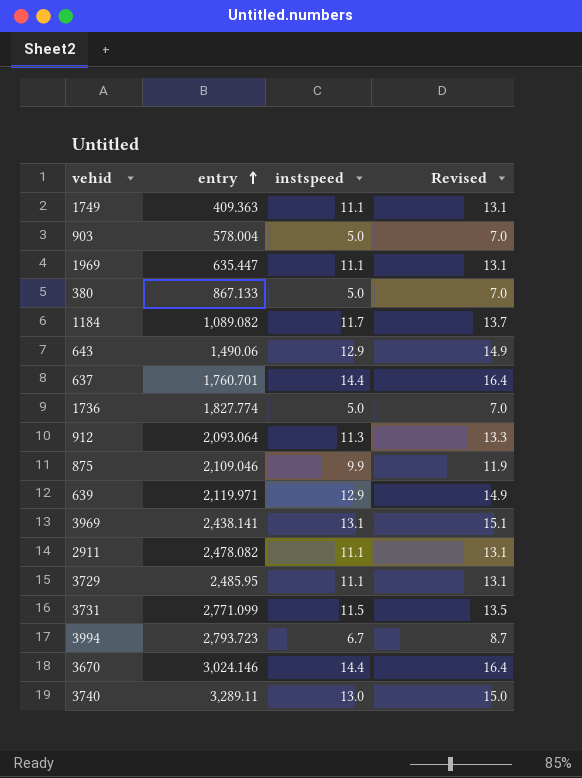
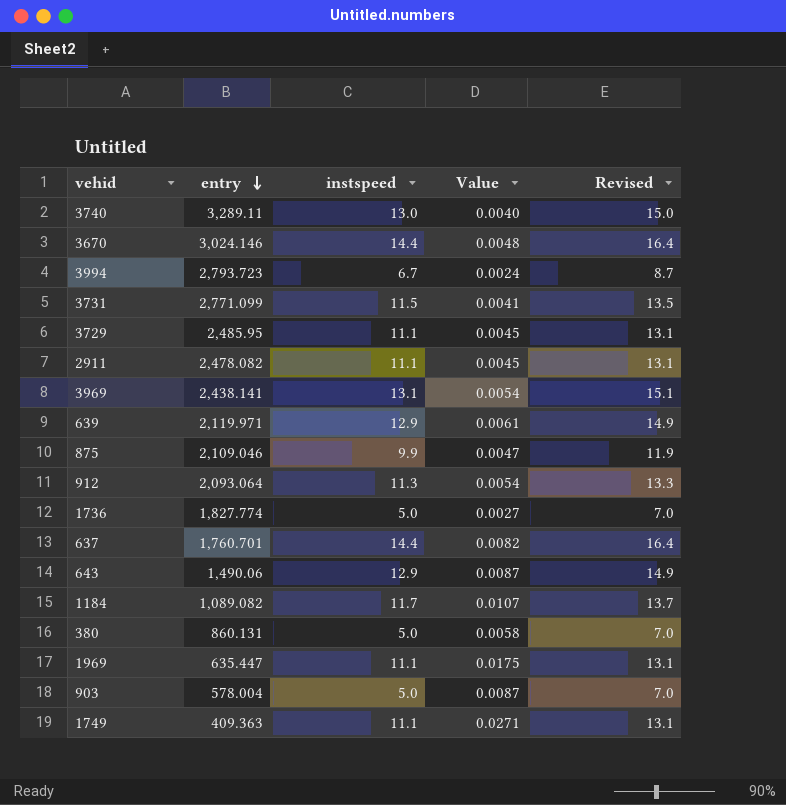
row order: entry ascending -> entry descending
column Value | formula: none -> [instspeed] / [entry]
380 | entry: 867.133 -> 860.131

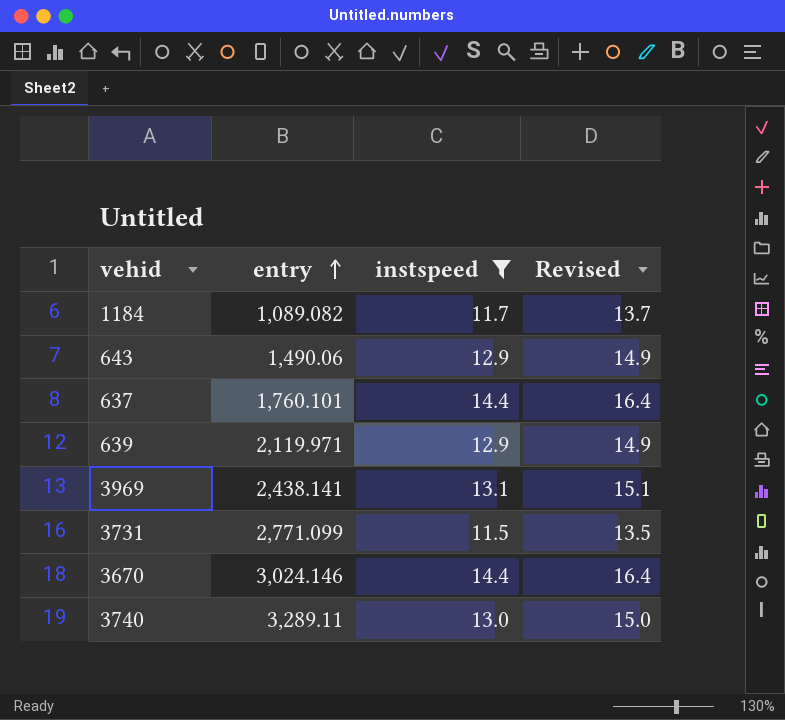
filter: none -> instspeed >= 11.5
row order: entry descending -> entry ascending
column Value | formula: [instspeed] / [entry] -> none
637 | entry: 1,760.701 -> 1,760.101

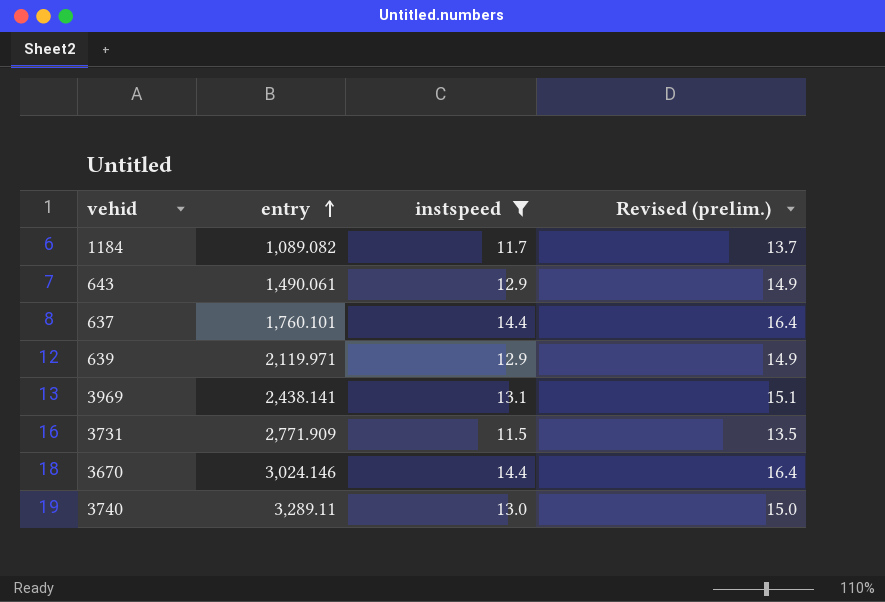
column name: Revised -> Revised (prelim.)
643 | entry: 1,490.06 -> 1,490.061
3731 | entry: 2,771.099 -> 2,771.909

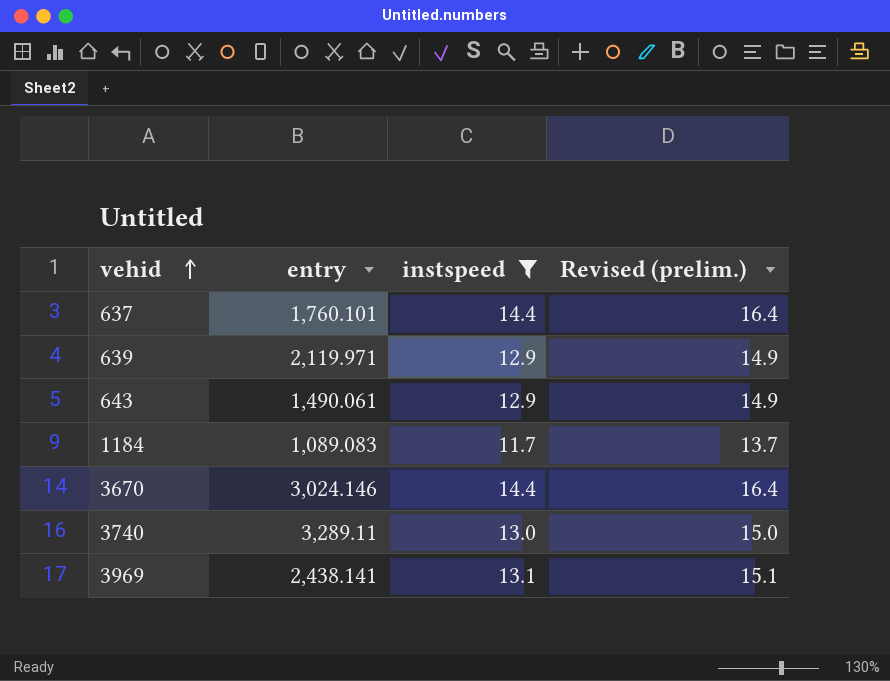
row order: entry ascending -> vehid ascending
row 3731: 2,771.909 | 11.5 | 13.5 -> none
1184 | entry: 1,089.082 -> 1,089.083

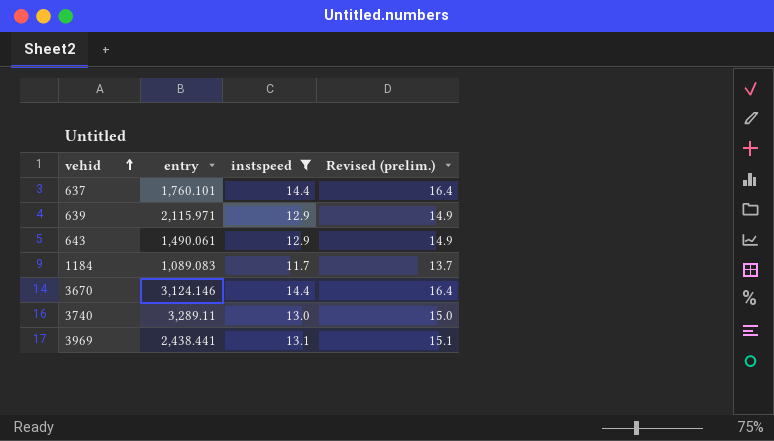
639 | entry: 2,119.971 -> 2,115.971
3670 | entry: 3,024.146 -> 3,124.146
3969 | entry: 2,438.141 -> 2,438.441

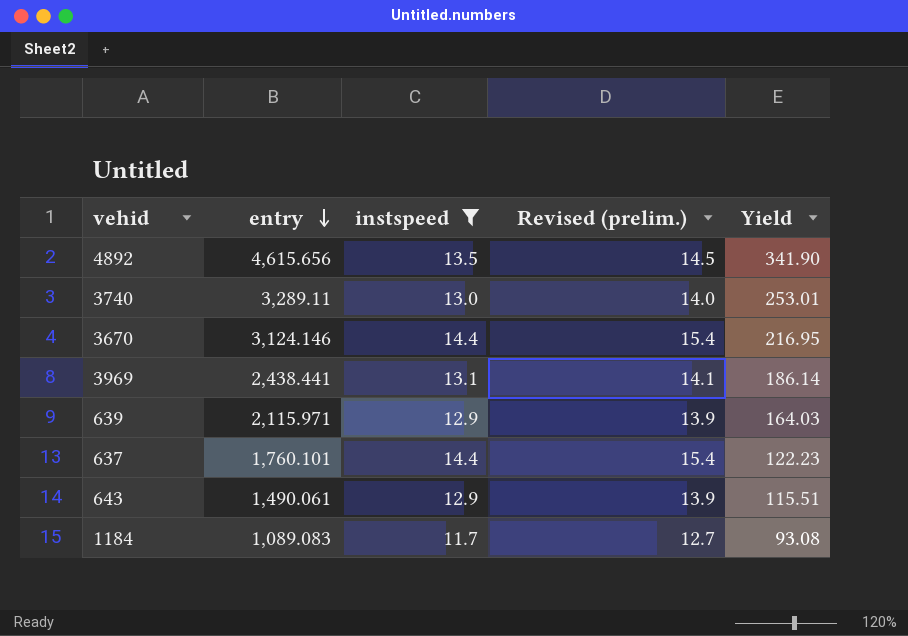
row order: vehid ascending -> entry descending
column Revised (prelim.) | formula: [instspeed] + 2 -> [instspeed] + 1
column Yield | formula: none -> [entry] / [instspeed]
row 4892: none -> 4,615.656 | 13.5 | 14.5 | 341.90

